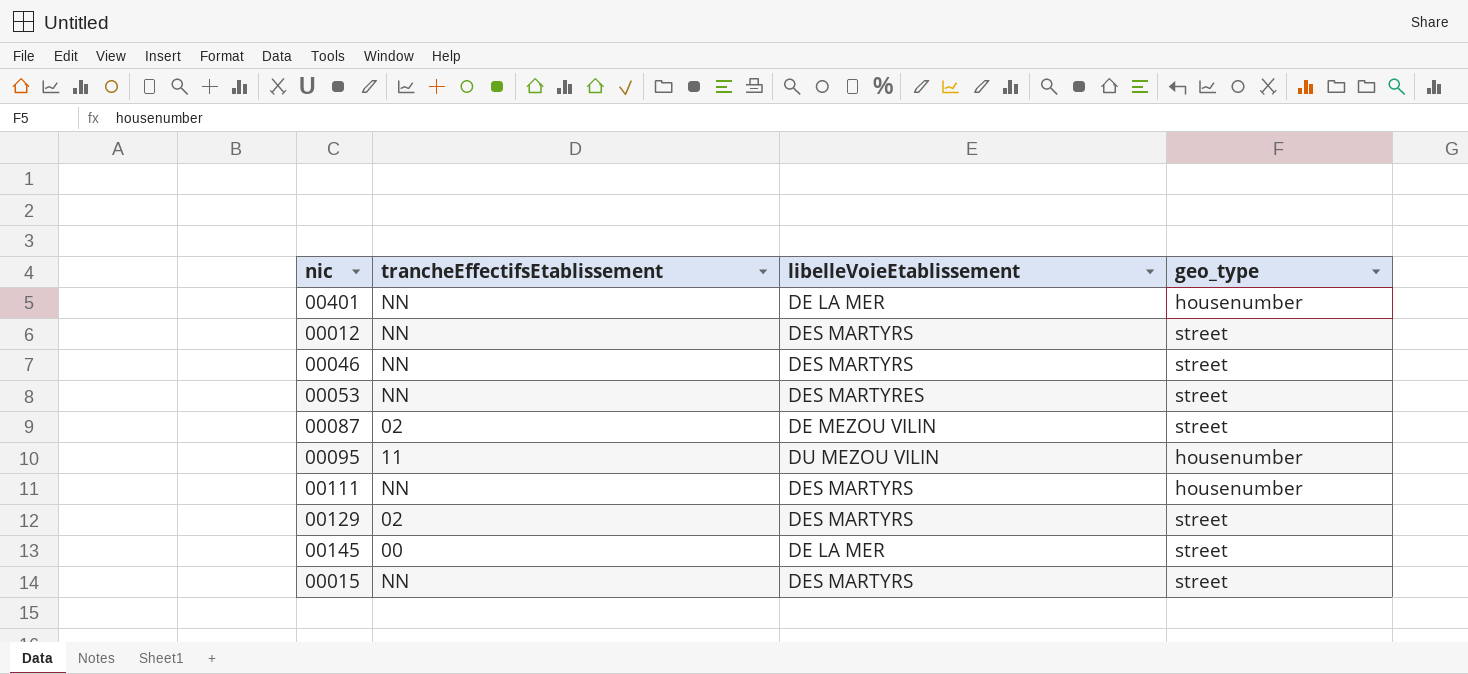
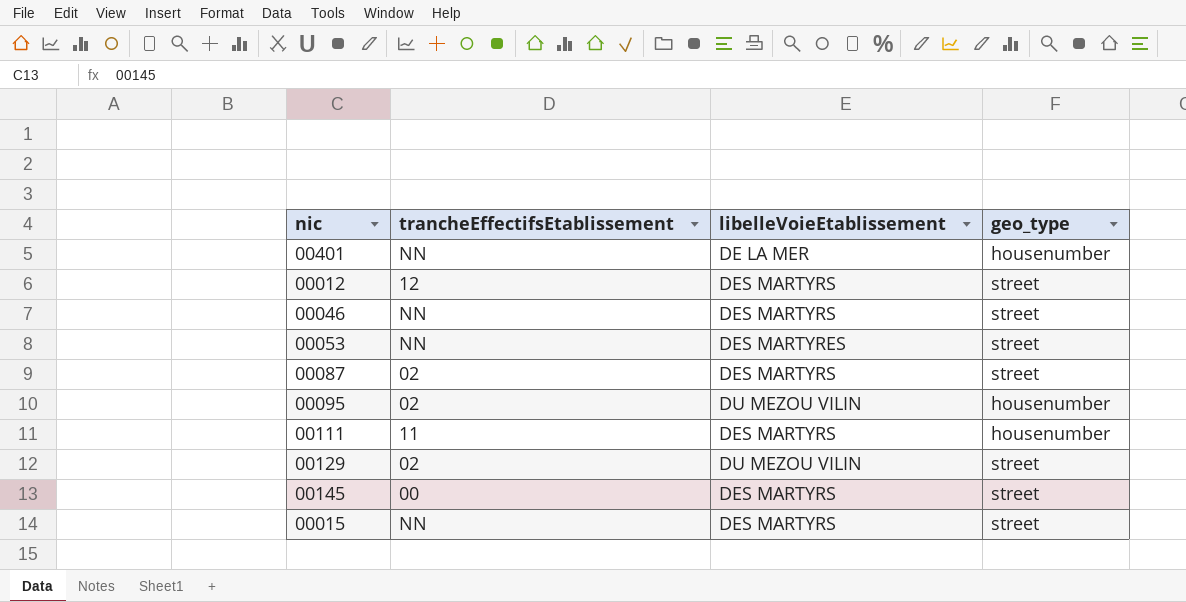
00012 | trancheEffectifsEtablissement: NN -> 12
00087 | libelleVoieEtablissement: DE MEZOU VILIN -> DES MARTYRS
00095 | trancheEffectifsEtablissement: 11 -> 02
00111 | trancheEffectifsEtablissement: NN -> 11
00129 | libelleVoieEtablissement: DES MARTYRS -> DU MEZOU VILIN
00145 | libelleVoieEtablissement: DE LA MER -> DES MARTYRS

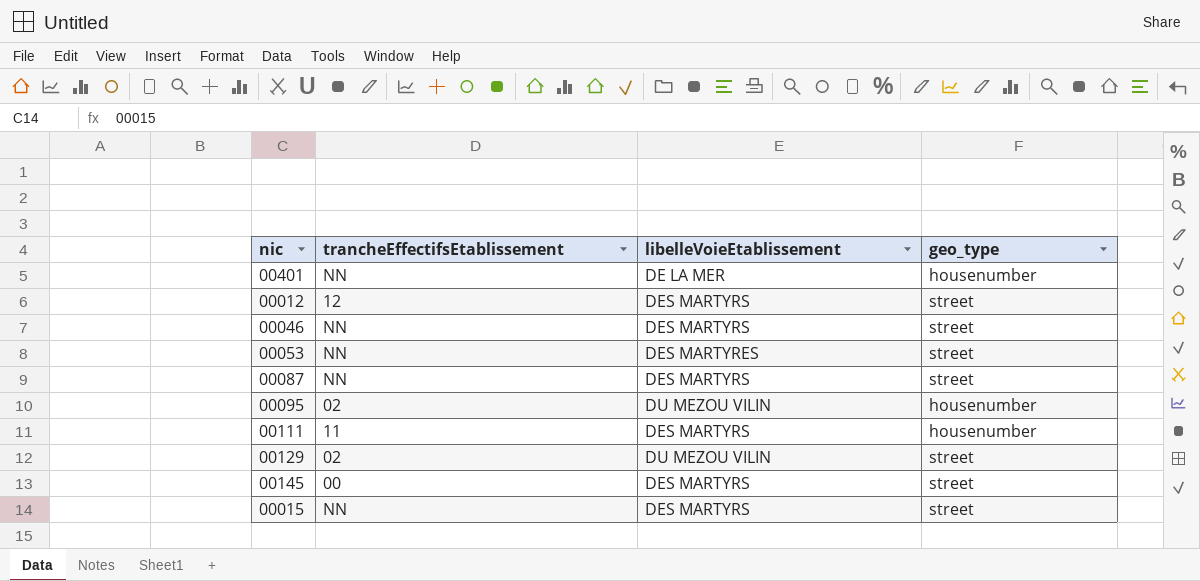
00087 | trancheEffectifsEtablissement: 02 -> NN

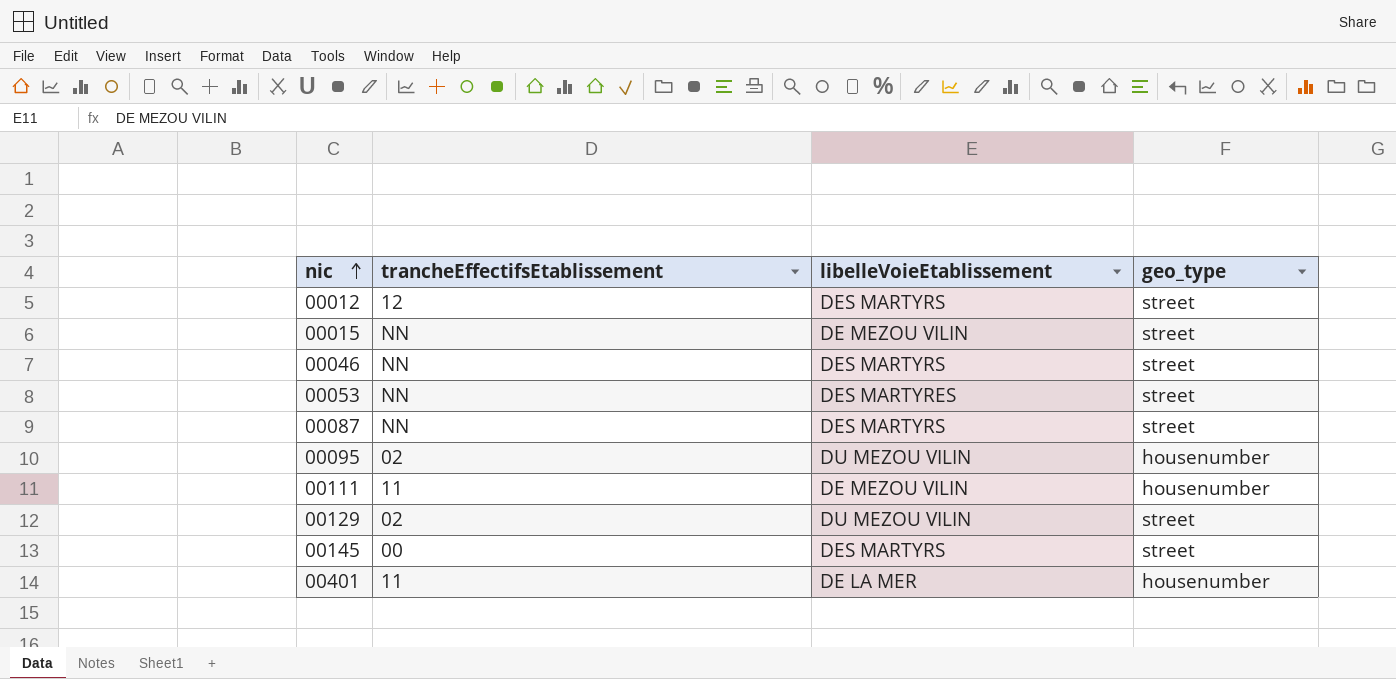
row order: none -> nic ascending
00015 | libelleVoieEtablissement: DES MARTYRS -> DE MEZOU VILIN
00111 | libelleVoieEtablissement: DES MARTYRS -> DE MEZOU VILIN
00401 | trancheEffectifsEtablissement: NN -> 11

